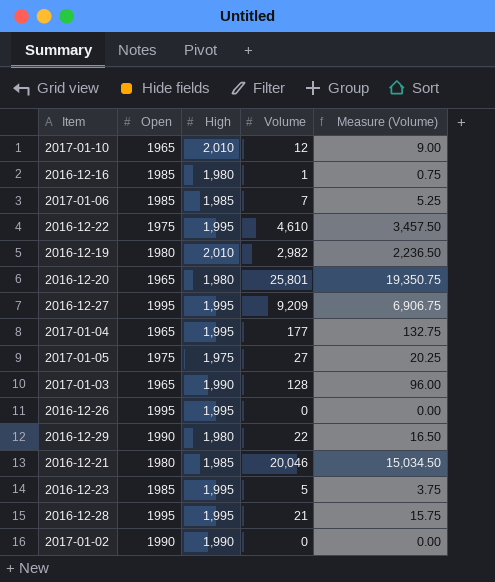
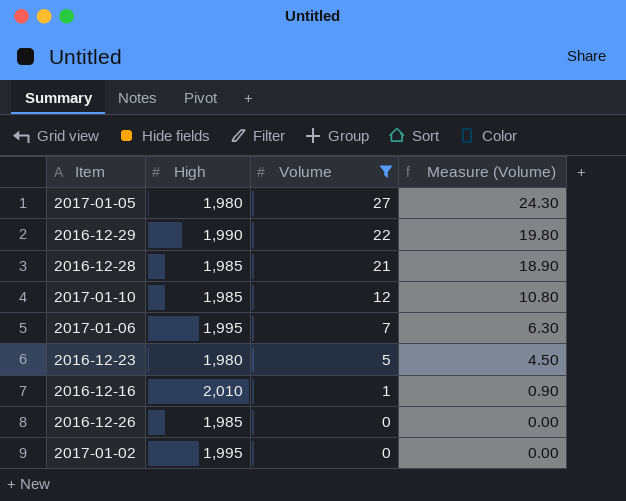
filter: none -> Volume <= 27
row order: none -> Volume descending
column Open | position: 2 -> none
column Measure (Volume) | formula: [Volume] * 0.75 -> [Volume] * 0.9
2017-01-05 | High: 1,975 -> 1,980
2016-12-29 | High: 1,980 -> 1,990
2016-12-28 | High: 1,995 -> 1,985
2017-01-10 | High: 2,010 -> 1,985
2017-01-06 | High: 1,985 -> 1,995
2016-12-23 | High: 1,995 -> 1,980
2016-12-16 | High: 1,980 -> 2,010
2016-12-26 | High: 1,995 -> 1,985
2017-01-02 | High: 1,990 -> 1,995

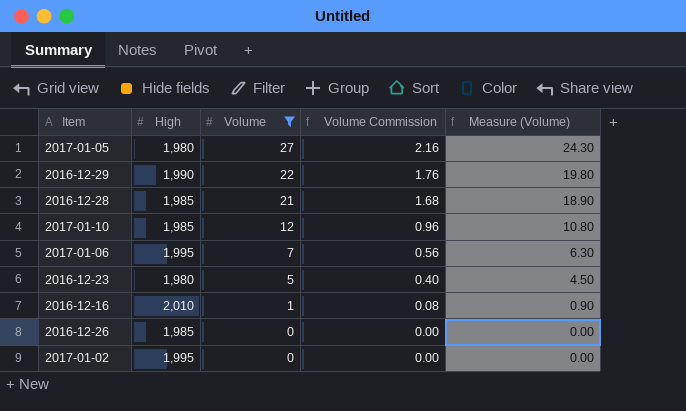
column Volume Commission | formula: none -> [Volume] * 0.08

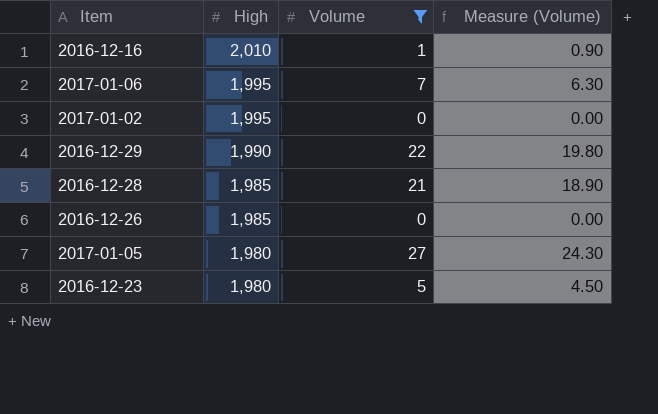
row order: Volume descending -> High descending
column Volume Commission | formula: [Volume] * 0.08 -> none
row 2017-01-10: 1,985 | 12 | 0.96 | 10.80 -> none

